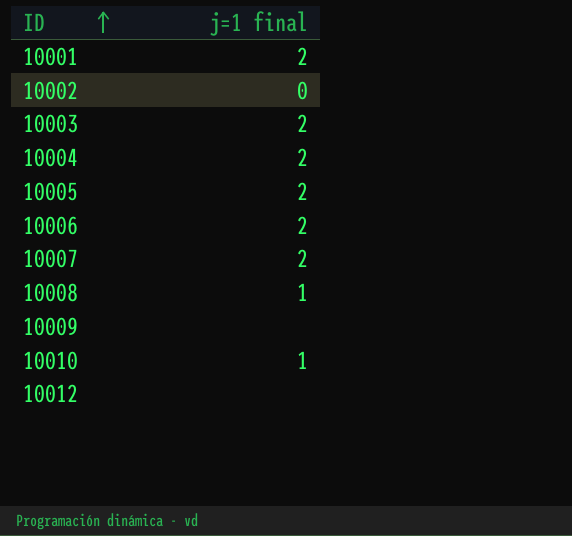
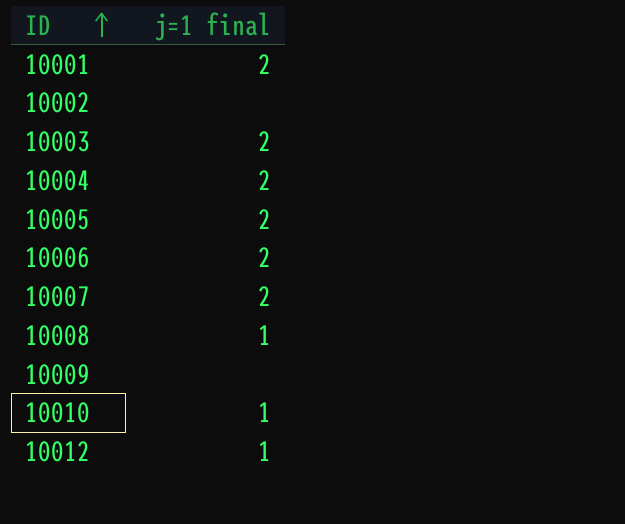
10002 | j=1 final: 0 -> none
10012 | j=1 final: none -> 1

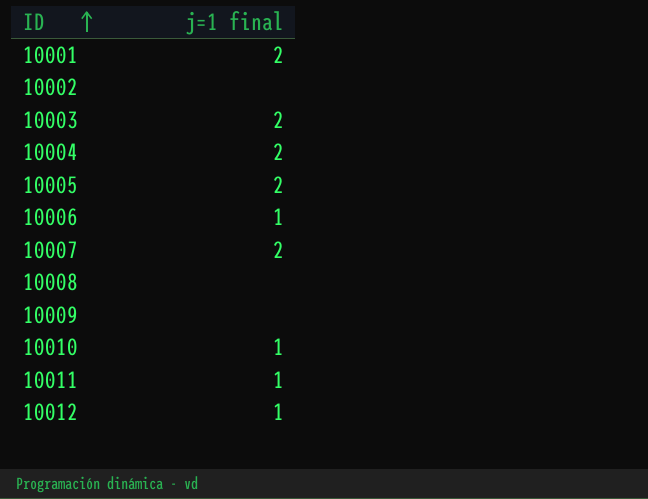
10006 | j=1 final: 2 -> 1
10008 | j=1 final: 1 -> none
row 10011: none -> 1

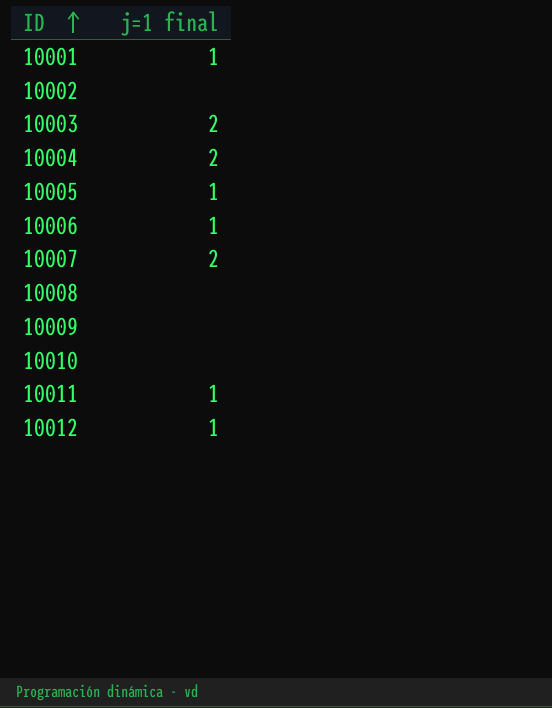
10001 | j=1 final: 2 -> 1
10005 | j=1 final: 2 -> 1
10010 | j=1 final: 1 -> none

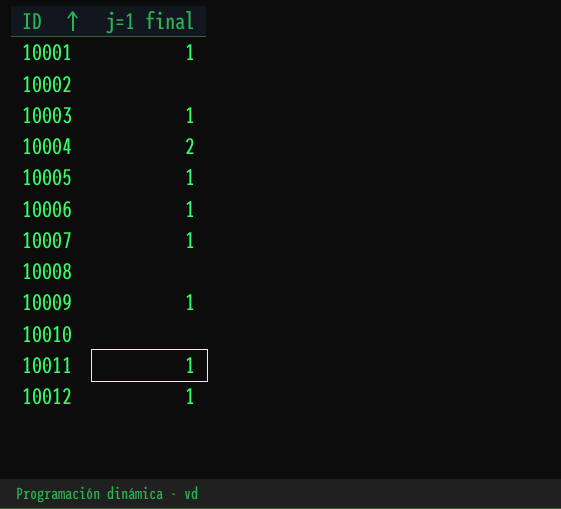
10003 | j=1 final: 2 -> 1
10007 | j=1 final: 2 -> 1
10009 | j=1 final: none -> 1

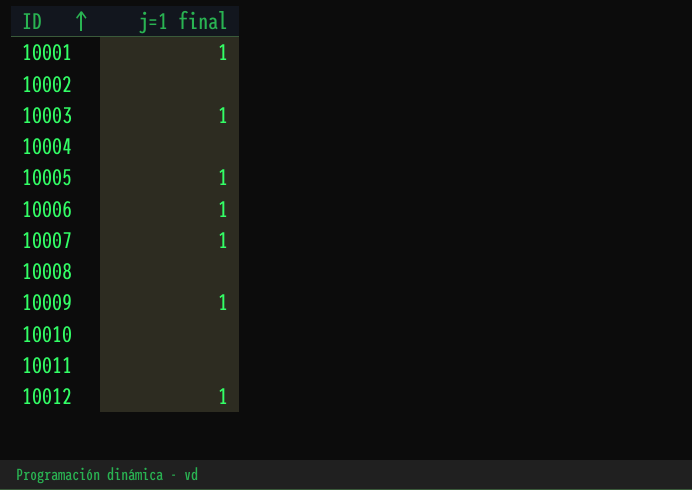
10004 | j=1 final: 2 -> none
10011 | j=1 final: 1 -> none

